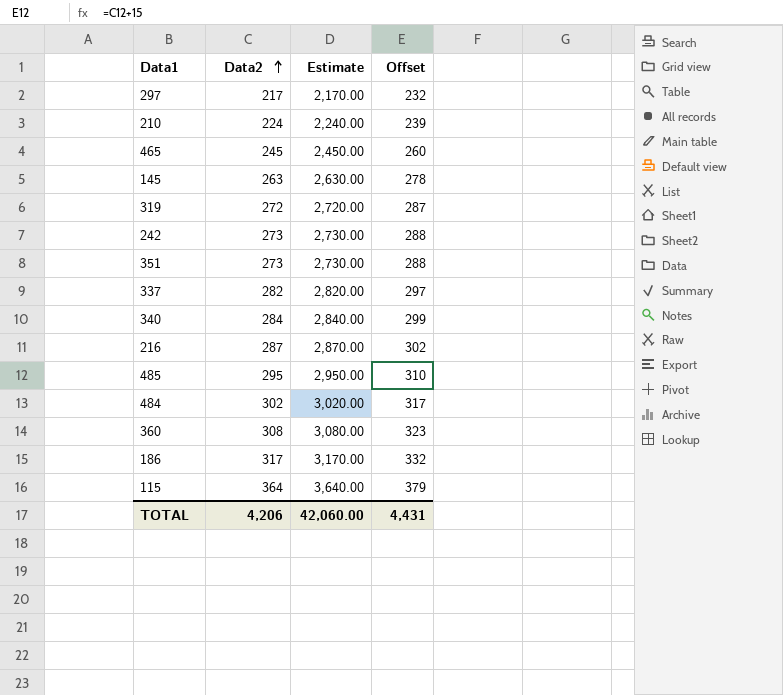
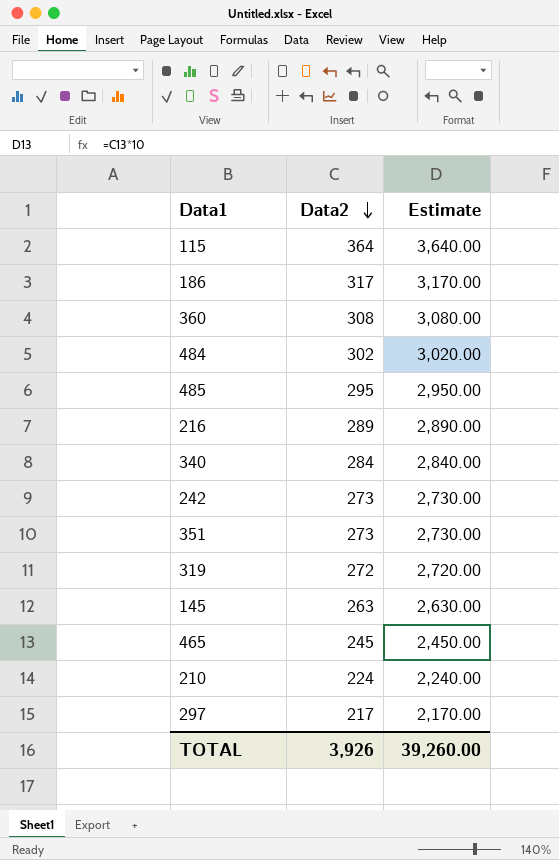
row order: Data2 ascending -> Data2 descending
column Offset | formula: [Data2] + 15 -> none
row 337: 282 | 2,820.00 | 297 -> none
216 | Data2: 287 -> 289
216 | Estimate: 2,870.00 -> 2,890.00
TOTAL | Data2: 4,206 -> 3,926
TOTAL | Estimate: 42,060.00 -> 39,260.00

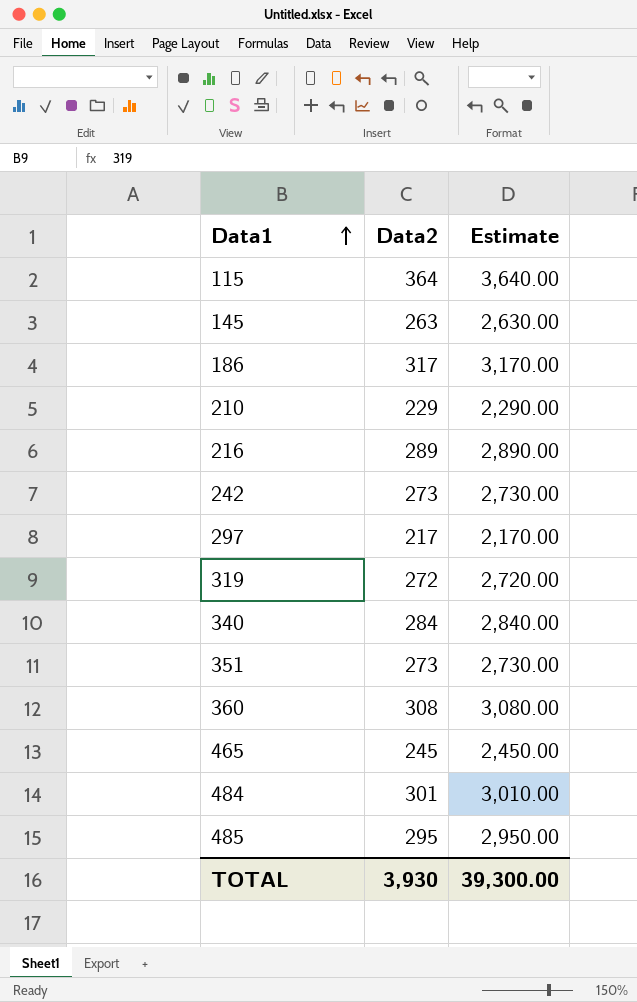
row order: Data2 descending -> Data1 ascending
210 | Data2: 224 -> 229
210 | Estimate: 2,240.00 -> 2,290.00
484 | Data2: 302 -> 301
484 | Estimate: 3,020.00 -> 3,010.00
TOTAL | Data2: 3,926 -> 3,930
TOTAL | Estimate: 39,260.00 -> 39,300.00

